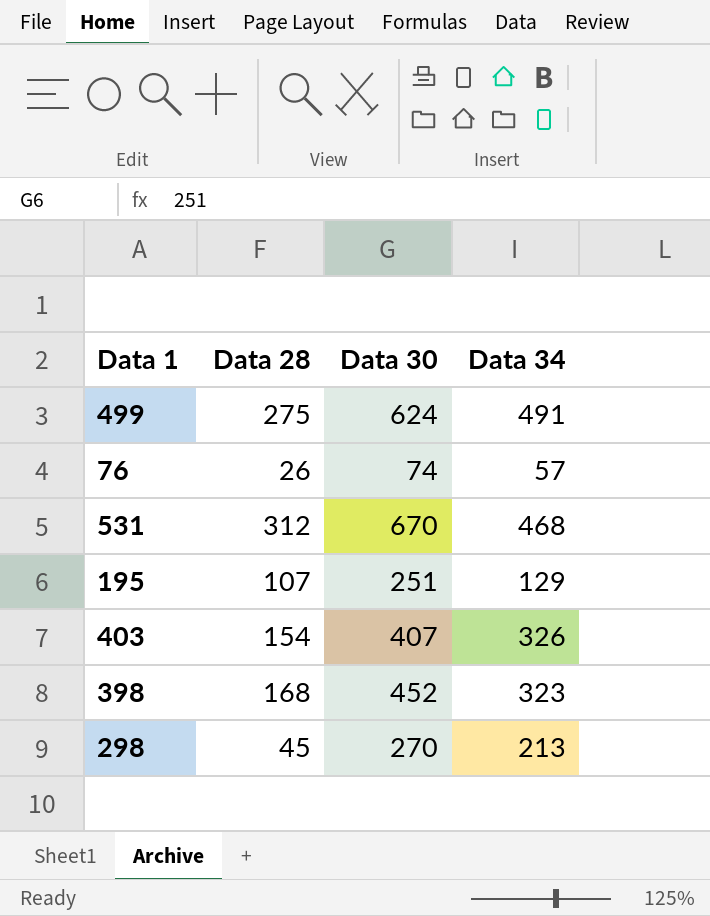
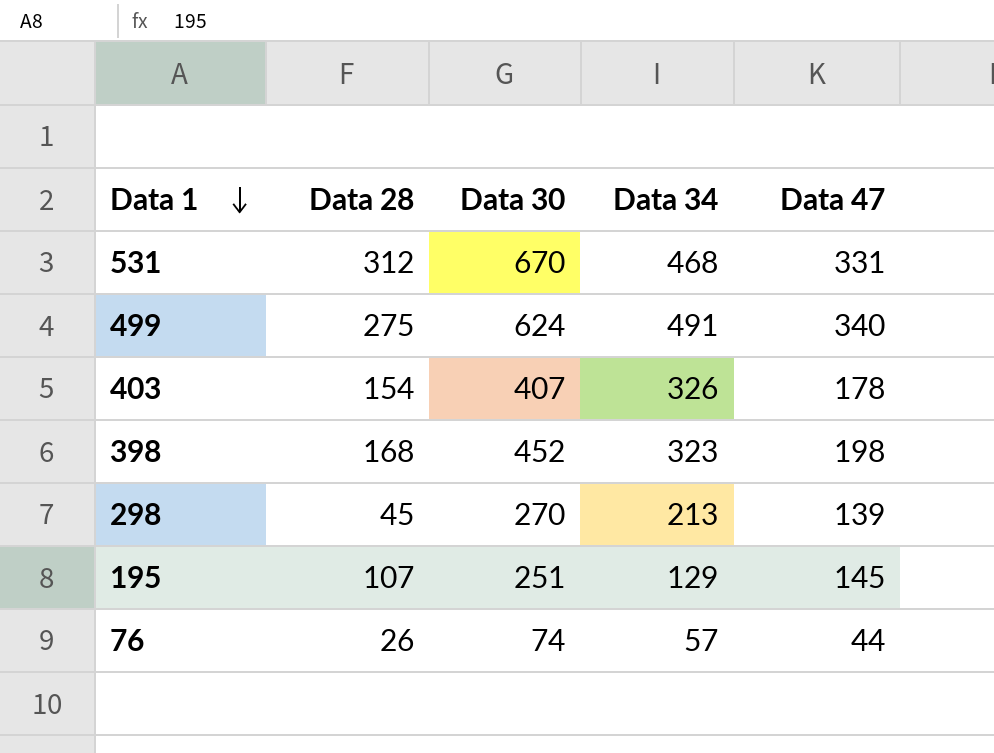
row order: none -> Data 1 descending
column Data 47 | position: none -> 5

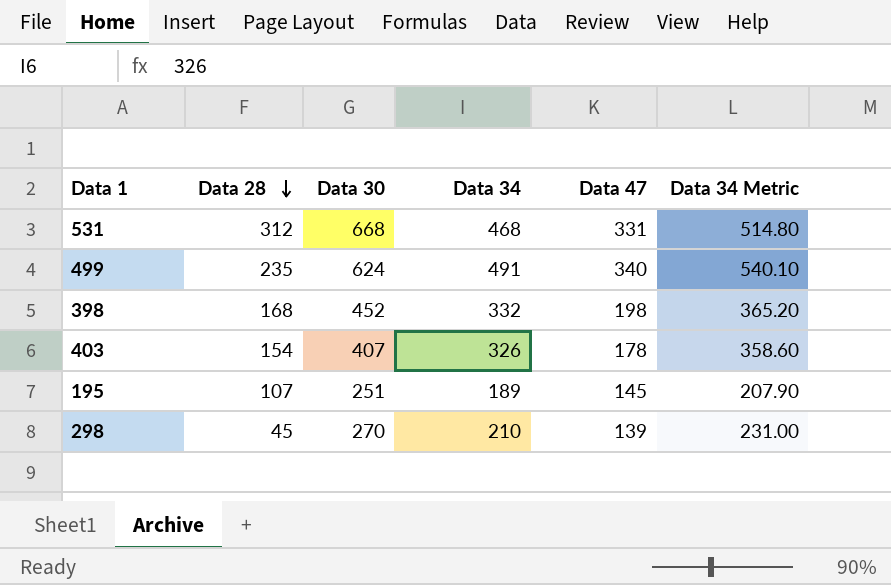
row order: Data 1 descending -> Data 28 descending
column Data 34 Metric | formula: none -> [Data 34] * 1.1
row 76: 26 | 74 | 57 | 44 -> none
531 | Data 30: 670 -> 668
499 | Data 28: 275 -> 235
398 | Data 34: 323 -> 332
195 | Data 34: 129 -> 189
298 | Data 34: 213 -> 210

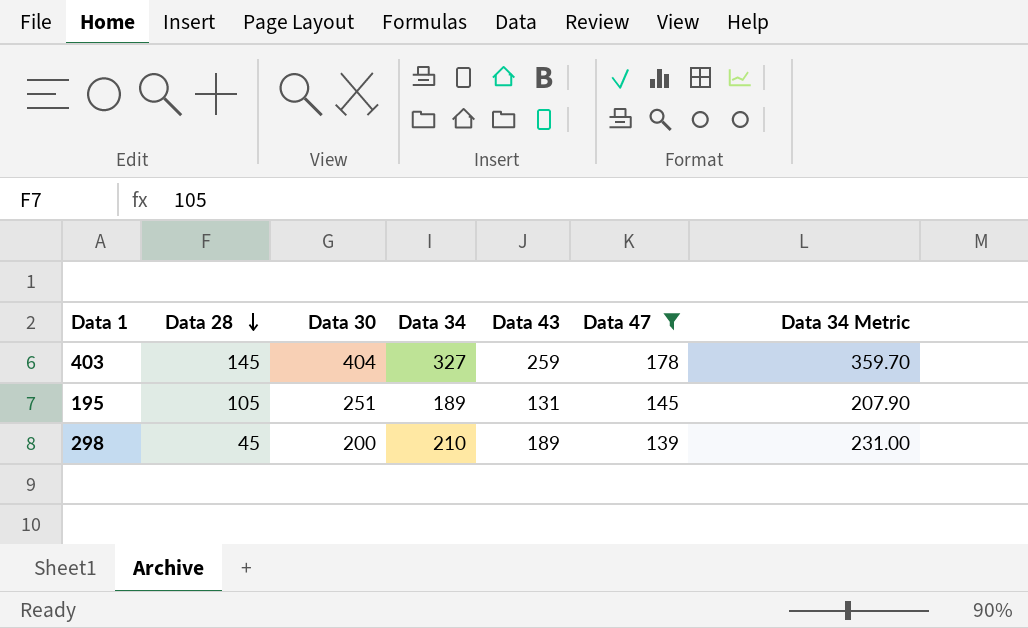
filter: none -> Data 47 <= 178
column Data 43 | position: none -> 5
403 | Data 28: 154 -> 145
403 | Data 30: 407 -> 404
403 | Data 34: 326 -> 327
403 | Data 34 Metric: 358.60 -> 359.70
195 | Data 28: 107 -> 105
298 | Data 30: 270 -> 200

